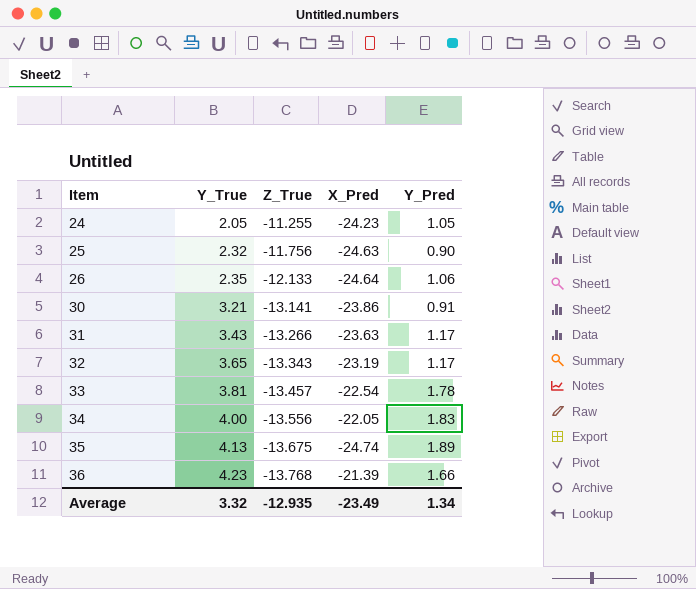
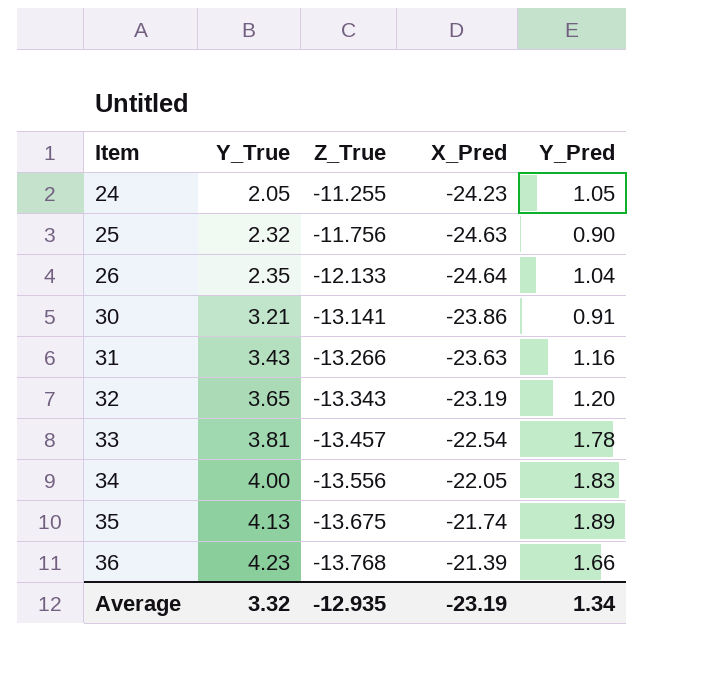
26 | Y_Pred: 1.06 -> 1.04
31 | Y_Pred: 1.17 -> 1.16
32 | Y_Pred: 1.17 -> 1.20
35 | X_Pred: -24.74 -> -21.74
Average | X_Pred: -23.49 -> -23.19

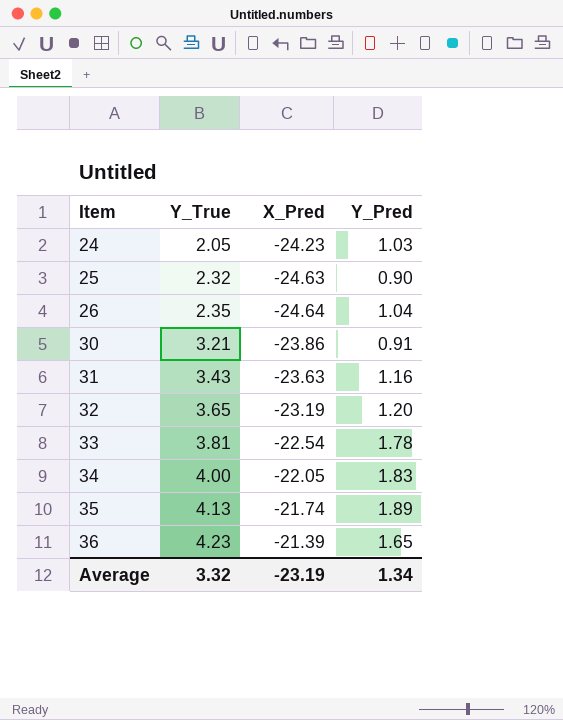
column Z_True | position: 3 -> none
24 | Y_Pred: 1.05 -> 1.03
36 | Y_Pred: 1.66 -> 1.65

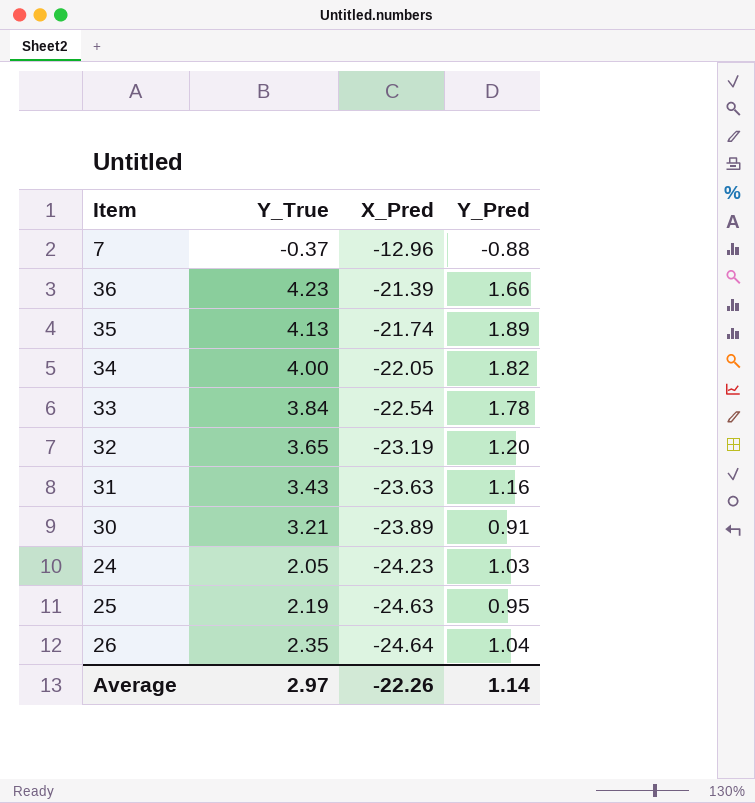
row order: Item ascending -> X_Pred descending
row 7: none -> -0.37 | -12.96 | -0.88
36 | Y_Pred: 1.65 -> 1.66
34 | Y_Pred: 1.83 -> 1.82
33 | Y_True: 3.81 -> 3.84
30 | X_Pred: -23.86 -> -23.89
25 | Y_True: 2.32 -> 2.19
25 | Y_Pred: 0.90 -> 0.95
Average | Y_True: 3.32 -> 2.97
Average | X_Pred: -23.19 -> -22.26
Average | Y_Pred: 1.34 -> 1.14

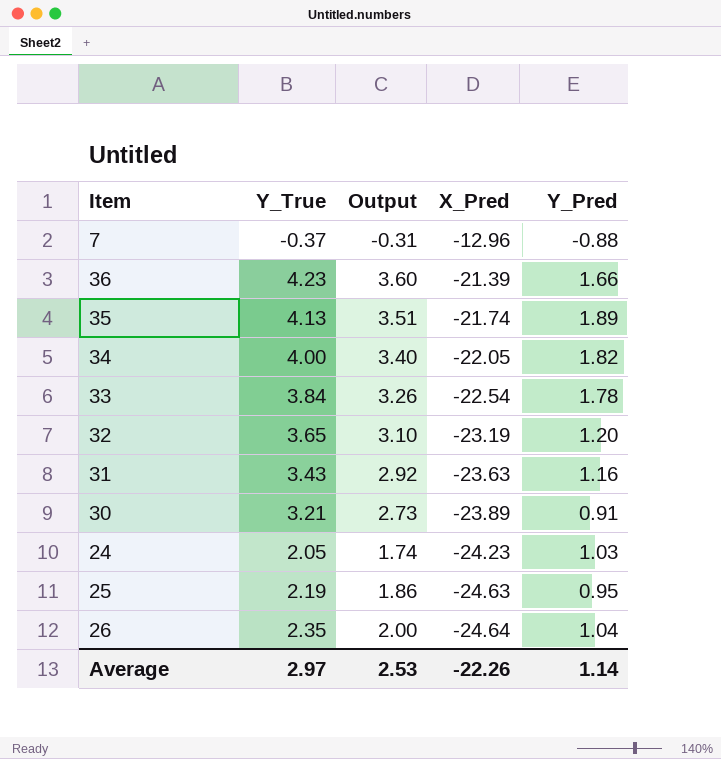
column Output | formula: none -> [Y_True] * 0.85

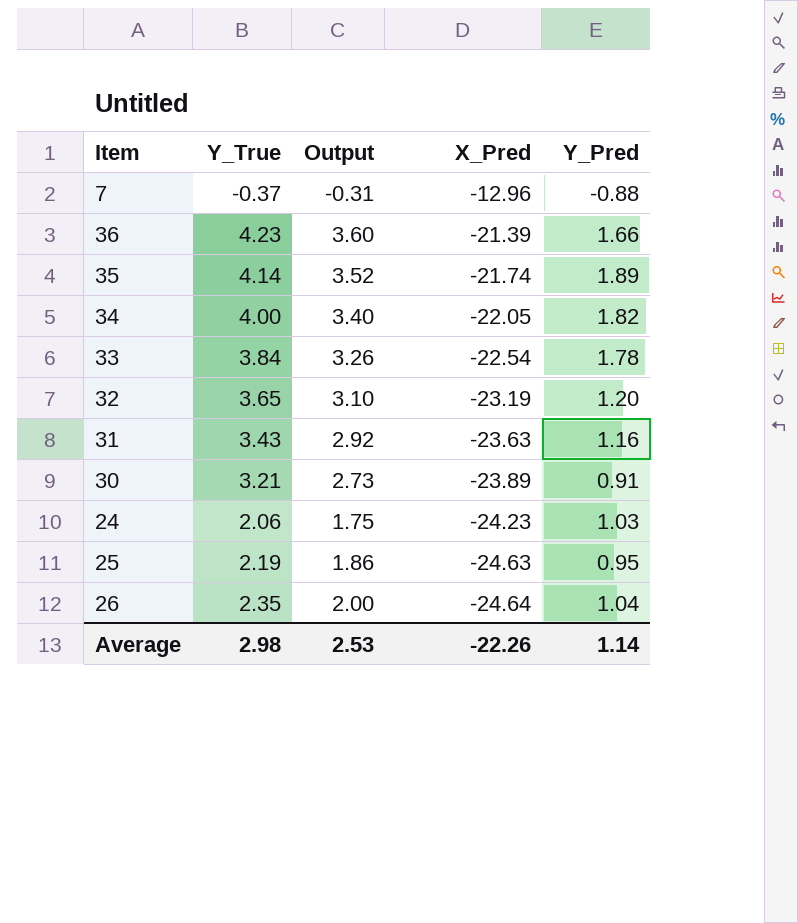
35 | Y_True: 4.13 -> 4.14
35 | Output: 3.51 -> 3.52
24 | Y_True: 2.05 -> 2.06
24 | Output: 1.74 -> 1.75
Average | Y_True: 2.97 -> 2.98

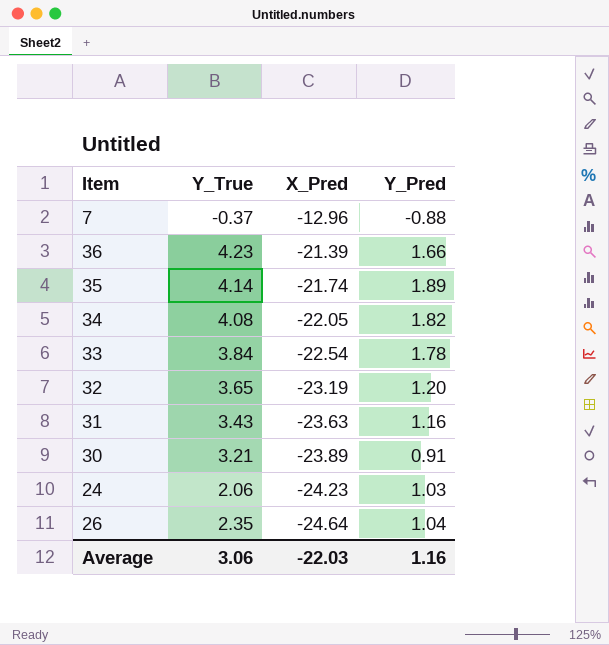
column Output | formula: [Y_True] * 0.85 -> none
row 25: 2.19 | 1.86 | -24.63 | 0.95 -> none
34 | Y_True: 4.00 -> 4.08
Average | Y_True: 2.98 -> 3.06
Average | X_Pred: -22.26 -> -22.03
Average | Y_Pred: 1.14 -> 1.16

